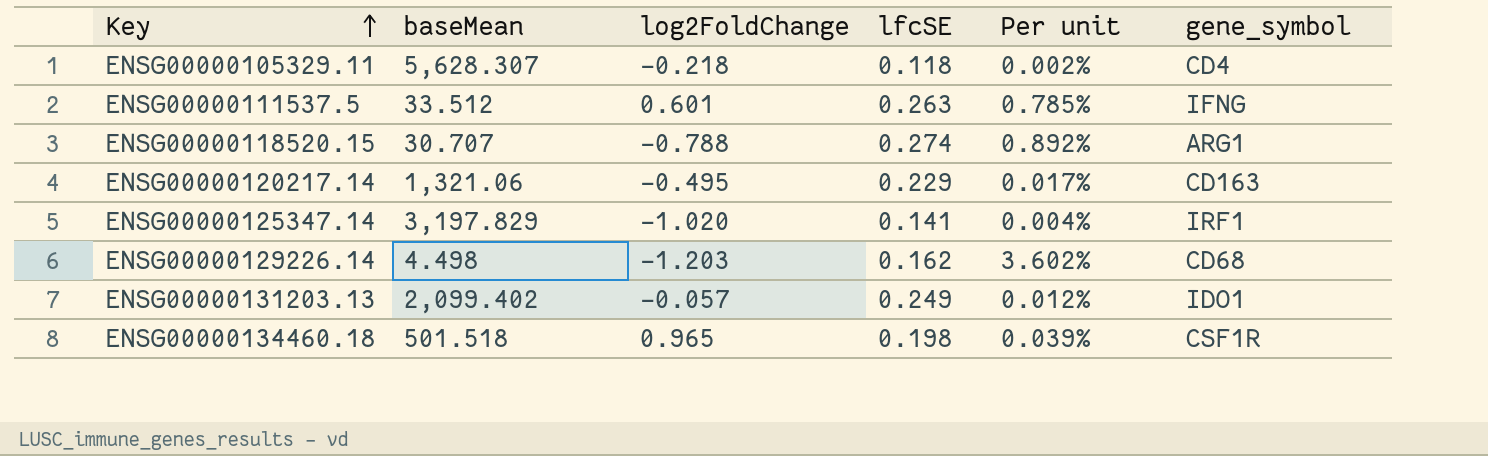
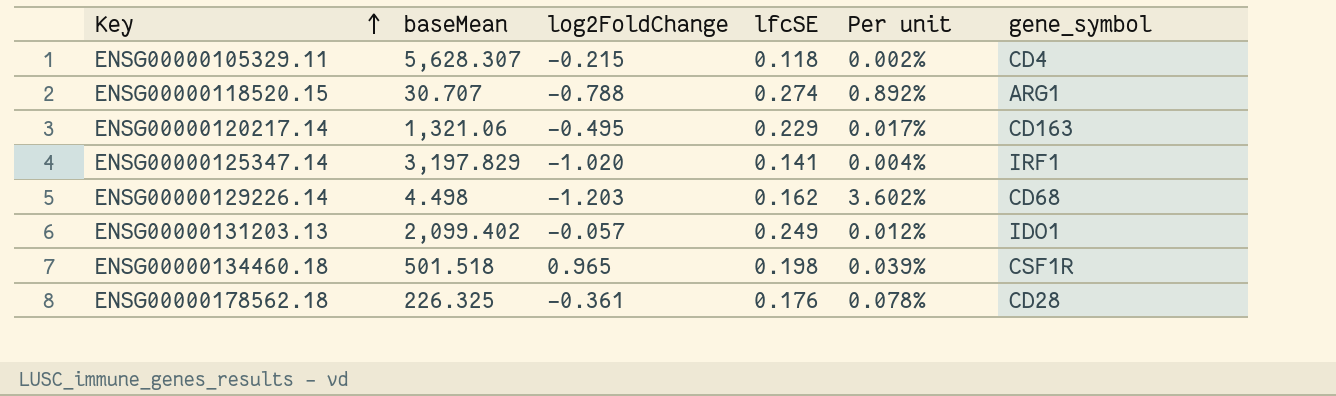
row ENSG00000111537.5: 33.512 | 0.601 | 0.263 | 0.785% | IFNG -> none
ENSG00000105329.11 | log2FoldChange: -0.218 -> -0.215
row ENSG00000178562.18: none -> 226.325 | -0.361 | 0.176 | 0.078% | CD28

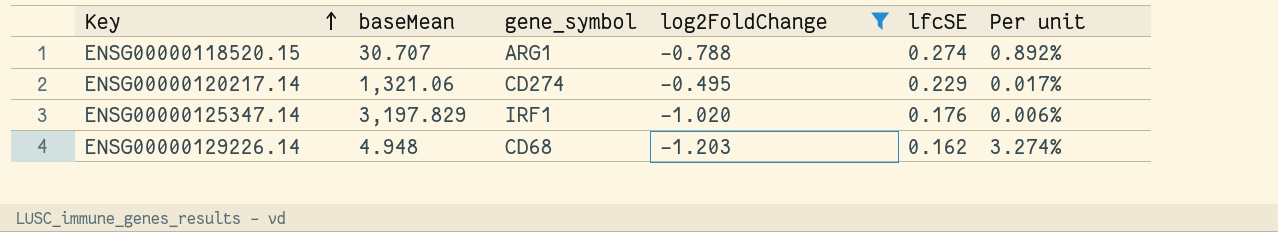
filter: none -> log2FoldChange <= -0.495
column gene_symbol | position: 6 -> 3
ENSG00000120217.14 | gene_symbol: CD163 -> CD274
ENSG00000125347.14 | lfcSE: 0.141 -> 0.176
ENSG00000125347.14 | Per unit: 0.004% -> 0.006%
ENSG00000129226.14 | baseMean: 4.498 -> 4.948
ENSG00000129226.14 | Per unit: 3.602% -> 3.274%

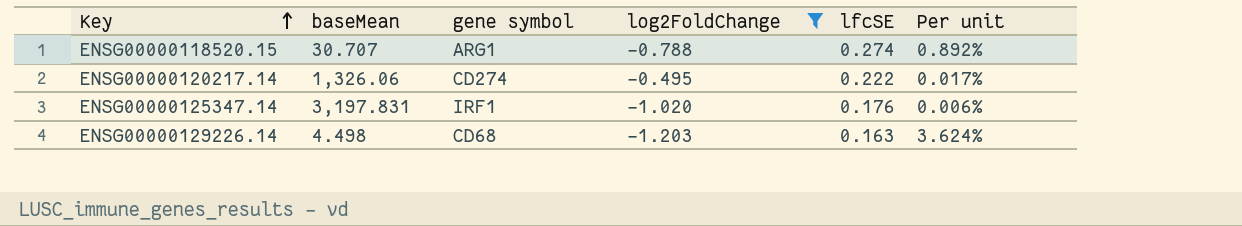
column name: gene_symbol -> gene symbol
ENSG00000120217.14 | baseMean: 1,321.06 -> 1,326.06
ENSG00000120217.14 | lfcSE: 0.229 -> 0.222
ENSG00000125347.14 | baseMean: 3,197.829 -> 3,197.831
ENSG00000129226.14 | baseMean: 4.948 -> 4.498
ENSG00000129226.14 | lfcSE: 0.162 -> 0.163
ENSG00000129226.14 | Per unit: 3.274% -> 3.624%

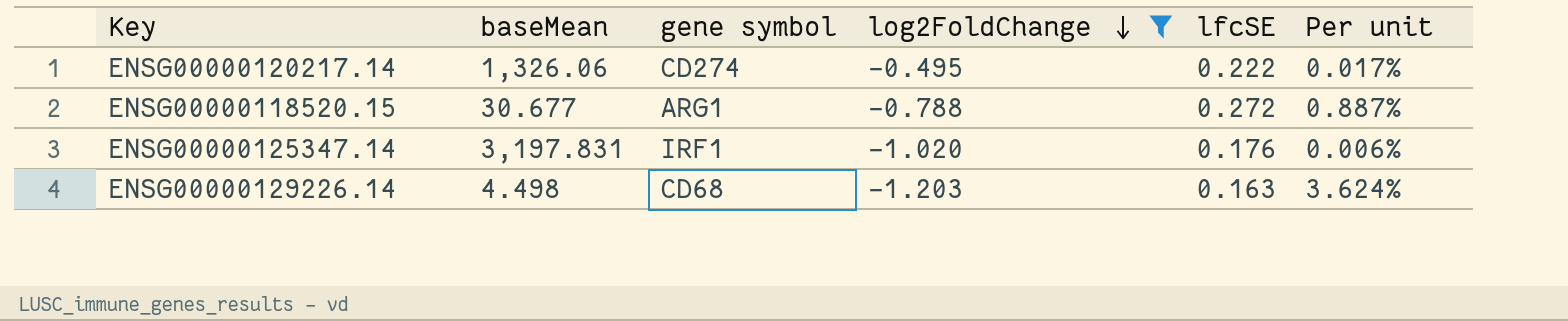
row order: Key ascending -> log2FoldChange descending
ENSG00000118520.15 | baseMean: 30.707 -> 30.677
ENSG00000118520.15 | lfcSE: 0.274 -> 0.272
ENSG00000118520.15 | Per unit: 0.892% -> 0.887%

